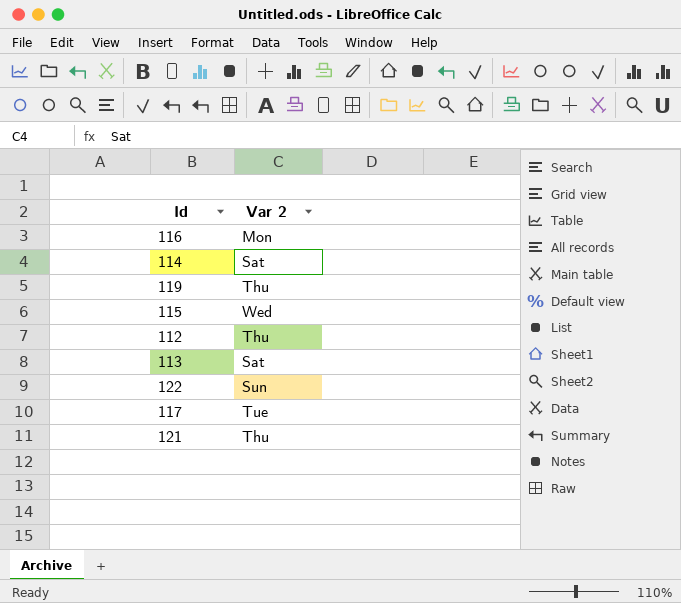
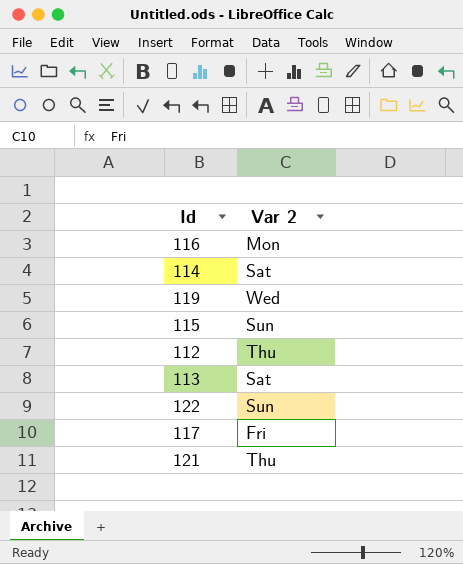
119 | Var 2: Thu -> Wed
115 | Var 2: Wed -> Sun
117 | Var 2: Tue -> Fri

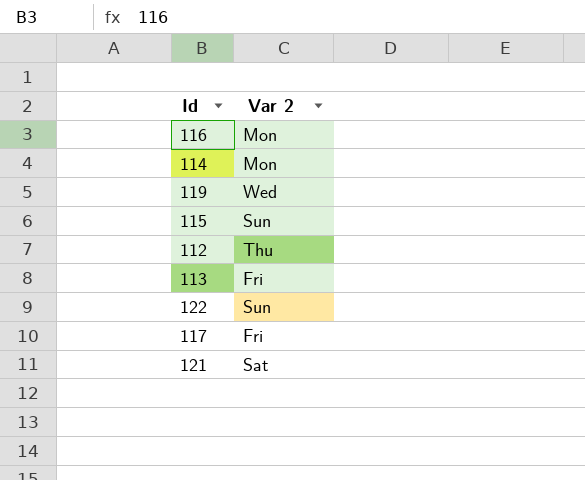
114 | Var 2: Sat -> Mon
113 | Var 2: Sat -> Fri
121 | Var 2: Thu -> Sat

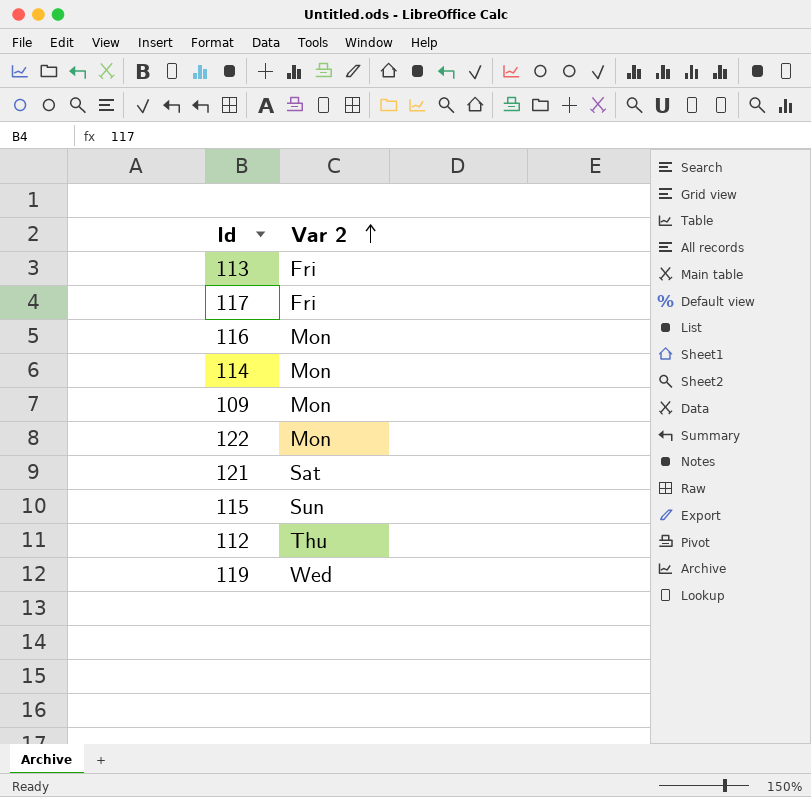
row order: none -> Var 2 ascending
row 109: none -> Mon
122 | Var 2: Sun -> Mon

